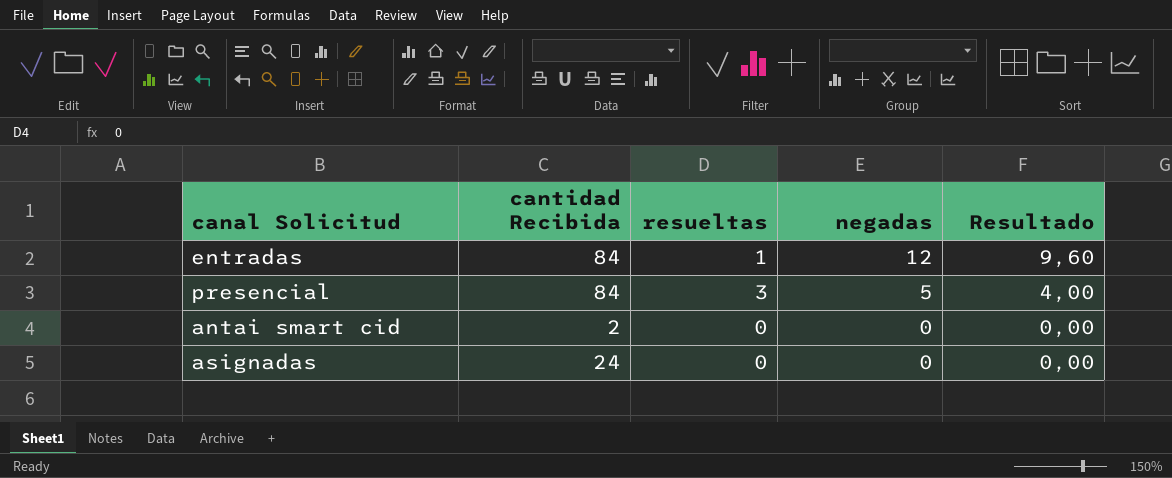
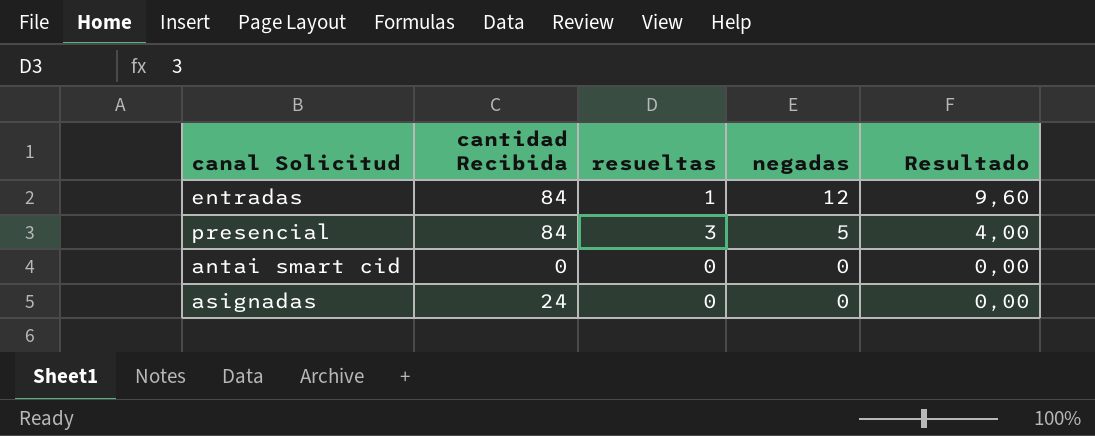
antai smart cid | cantidad Recibida: 2 -> 0

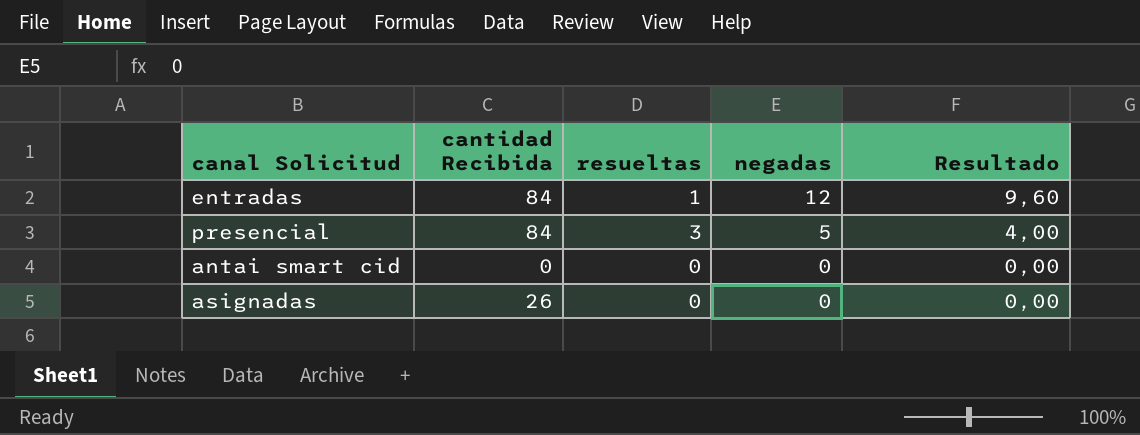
asignadas | cantidad Recibida: 24 -> 26

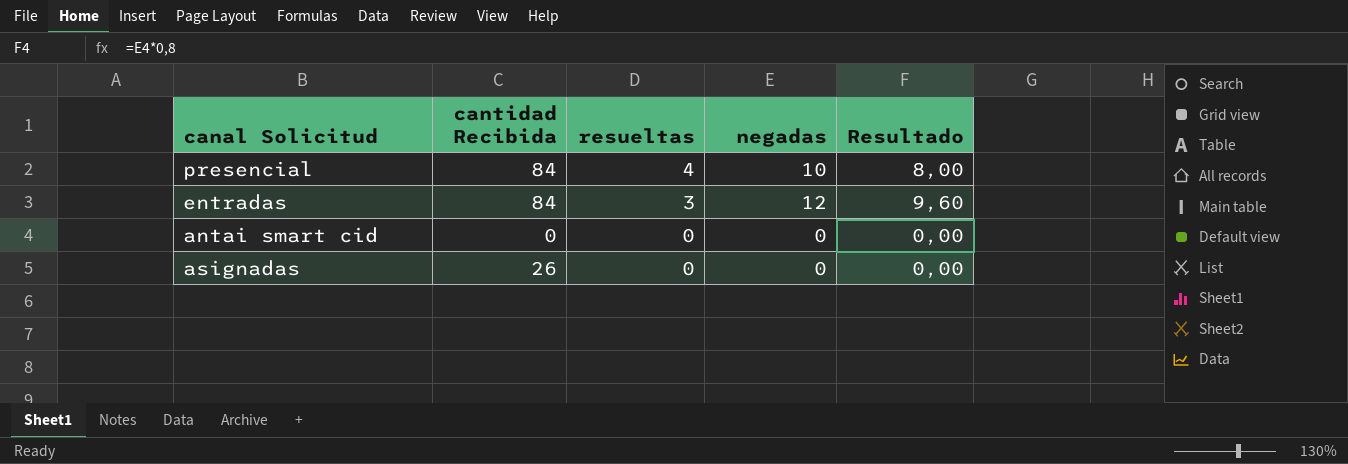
row order: negadas descending -> resueltas descending
presencial | resueltas: 3 -> 4
presencial | negadas: 5 -> 10
presencial | Resultado: 4,00 -> 8,00
entradas | resueltas: 1 -> 3

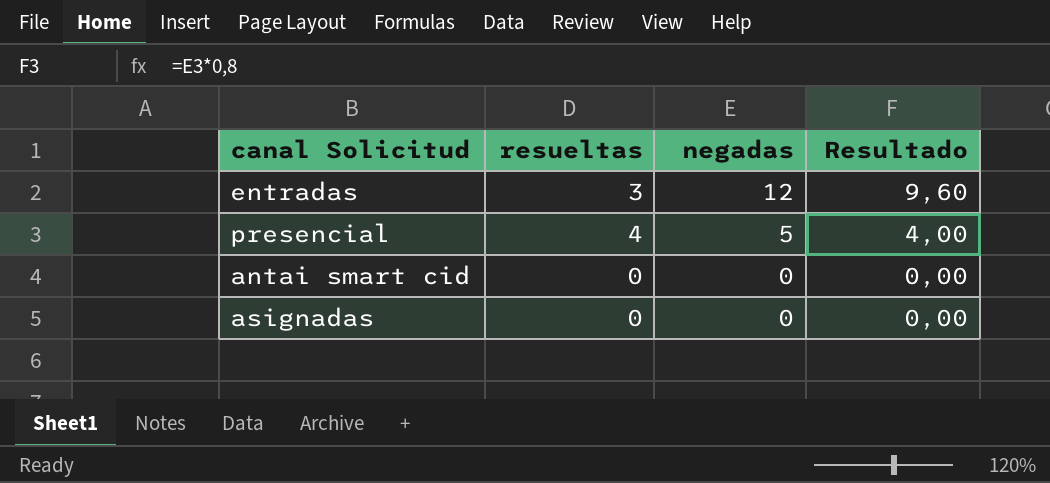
row order: resueltas descending -> negadas descending
column cantidad Recibida | position: 2 -> none
presencial | negadas: 10 -> 5
presencial | Resultado: 8,00 -> 4,00

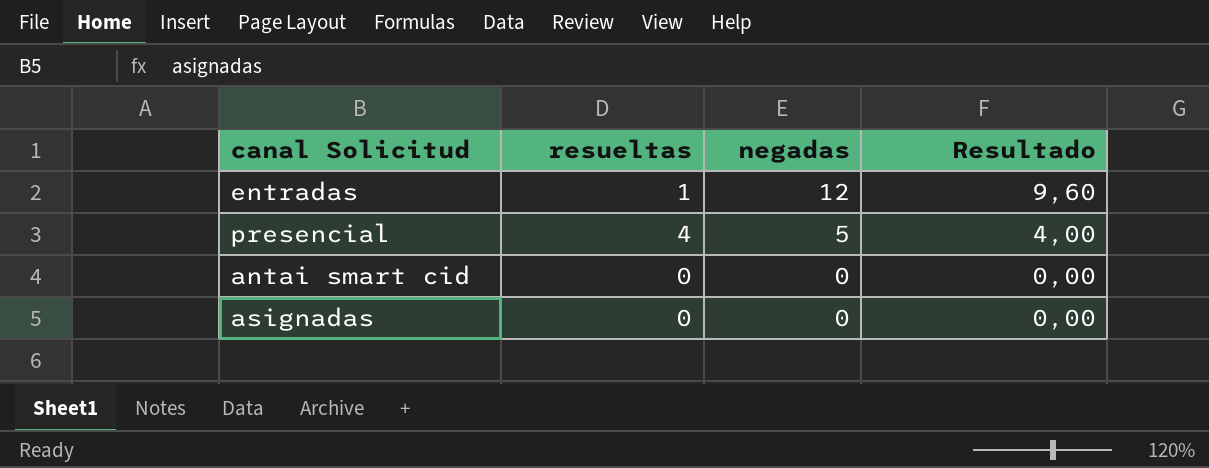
entradas | resueltas: 3 -> 1

